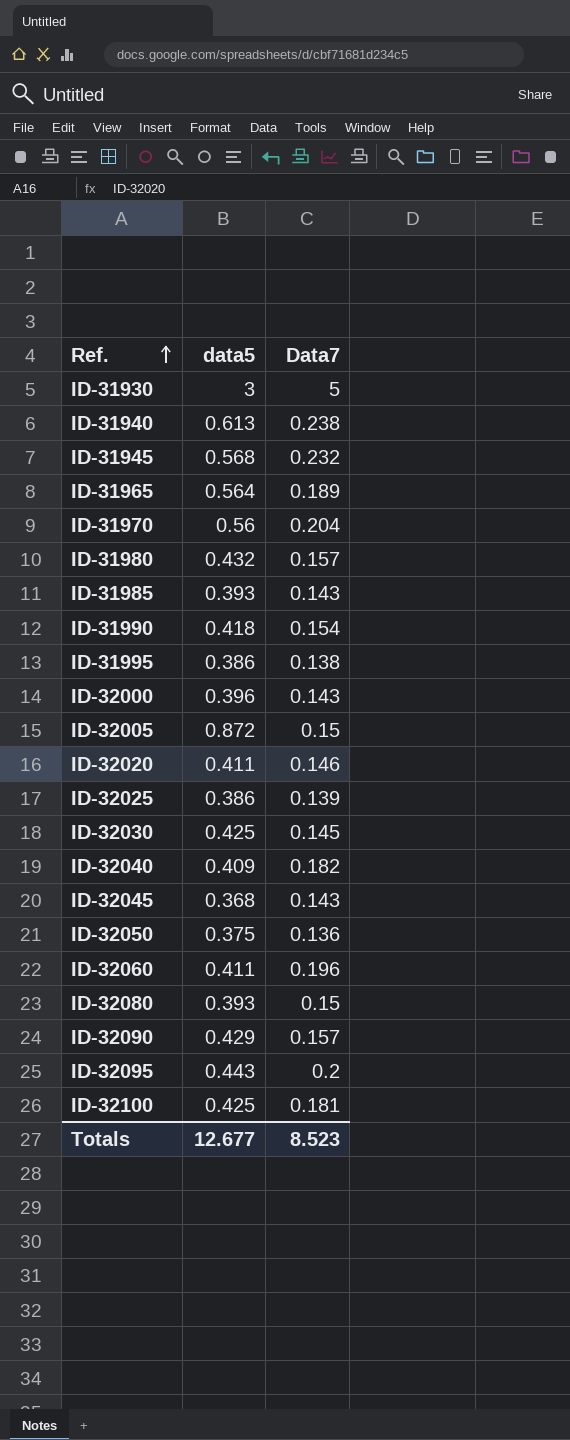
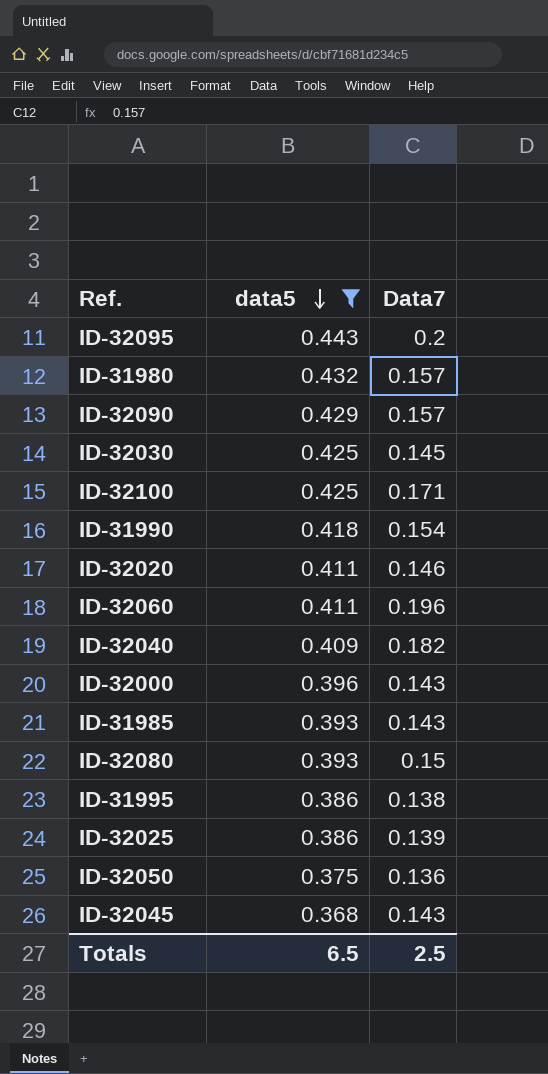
filter: none -> data5 <= 0.443
row order: Ref. ascending -> data5 descending
ID-32100 | Data7: 0.181 -> 0.171
Totals | data5: 12.677 -> 6.5
Totals | Data7: 8.523 -> 2.5

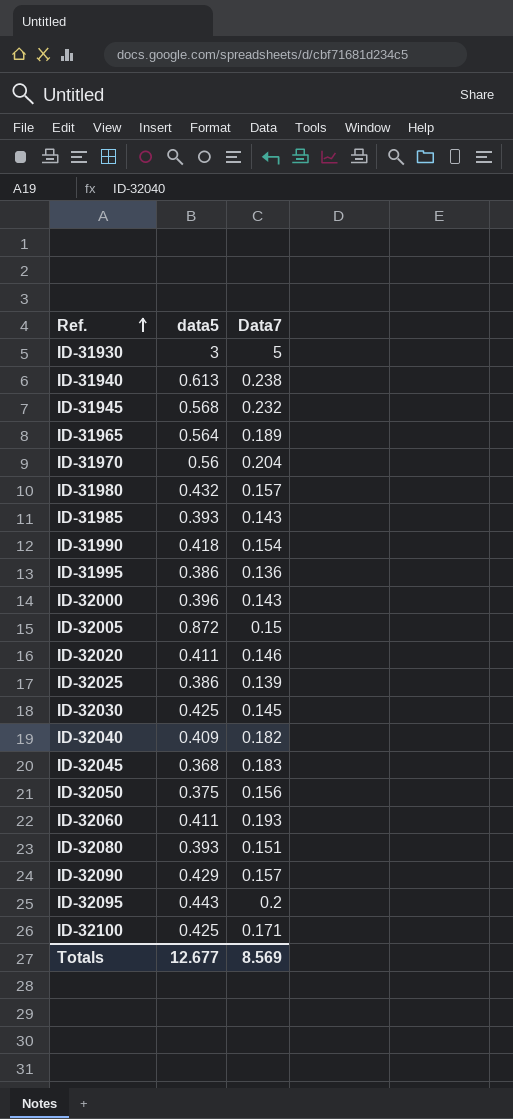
filter: data5 <= 0.443 -> none
row order: data5 descending -> Ref. ascending
ID-31995 | Data7: 0.138 -> 0.136
ID-32045 | Data7: 0.143 -> 0.183
ID-32050 | Data7: 0.136 -> 0.156
ID-32060 | Data7: 0.196 -> 0.193
ID-32080 | Data7: 0.15 -> 0.151
Totals | data5: 6.5 -> 12.677
Totals | Data7: 2.5 -> 8.569

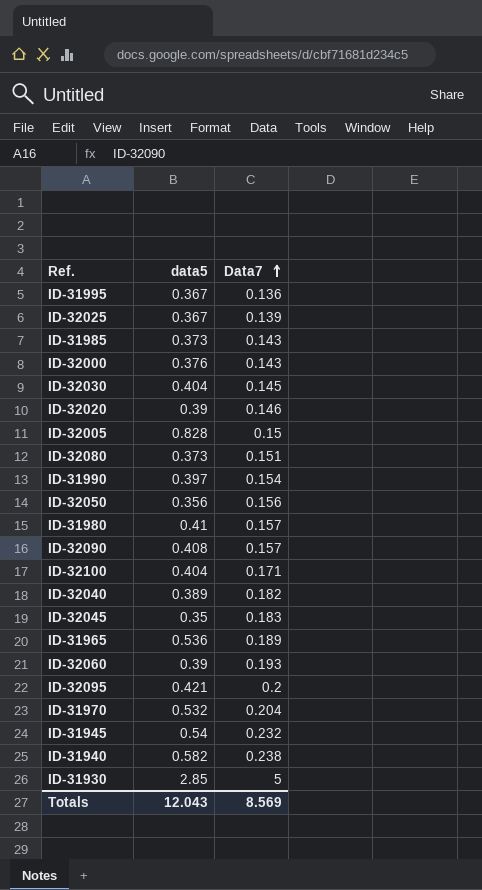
row order: Ref. ascending -> Data7 ascending
ID-31995 | data5: 0.386 -> 0.367
ID-32025 | data5: 0.386 -> 0.367
ID-31985 | data5: 0.393 -> 0.373
ID-32000 | data5: 0.396 -> 0.376
ID-32030 | data5: 0.425 -> 0.404
ID-32020 | data5: 0.411 -> 0.39
ID-32005 | data5: 0.872 -> 0.828
ID-32080 | data5: 0.393 -> 0.373
ID-31990 | data5: 0.418 -> 0.397
ID-32050 | data5: 0.375 -> 0.356
ID-31980 | data5: 0.432 -> 0.41
ID-32090 | data5: 0.429 -> 0.408
ID-32100 | data5: 0.425 -> 0.404
ID-32040 | data5: 0.409 -> 0.389
ID-32045 | data5: 0.368 -> 0.35
ID-31965 | data5: 0.564 -> 0.536
ID-32060 | data5: 0.411 -> 0.39
ID-32095 | data5: 0.443 -> 0.421
ID-31970 | data5: 0.56 -> 0.532
ID-31945 | data5: 0.568 -> 0.54
ID-31940 | data5: 0.613 -> 0.582
ID-31930 | data5: 3 -> 2.85
Totals | data5: 12.677 -> 12.043

